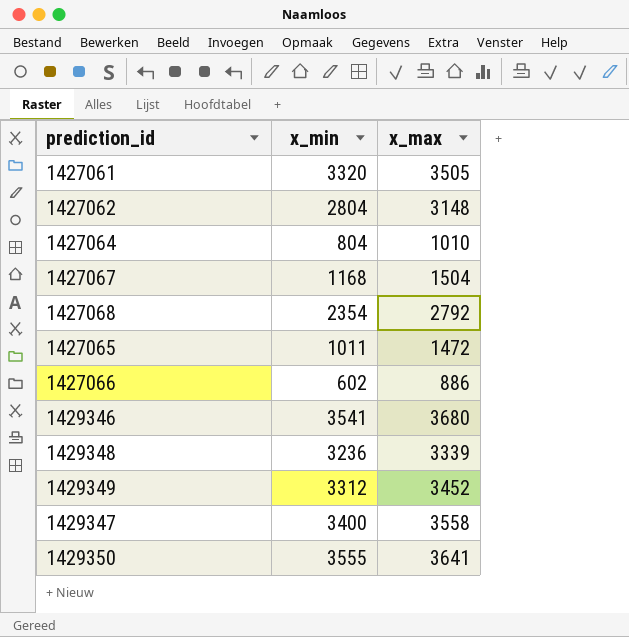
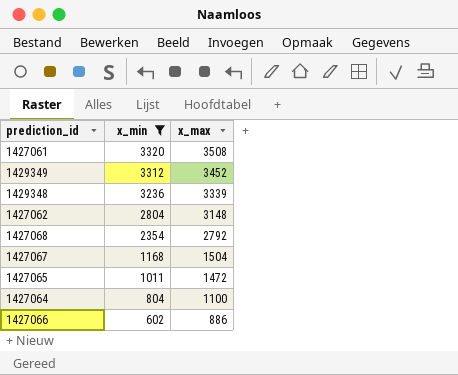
filter: none -> x_min <= 3320
row order: none -> x_min descending
1427061 | x_max: 3505 -> 3508
1427064 | x_max: 1010 -> 1100

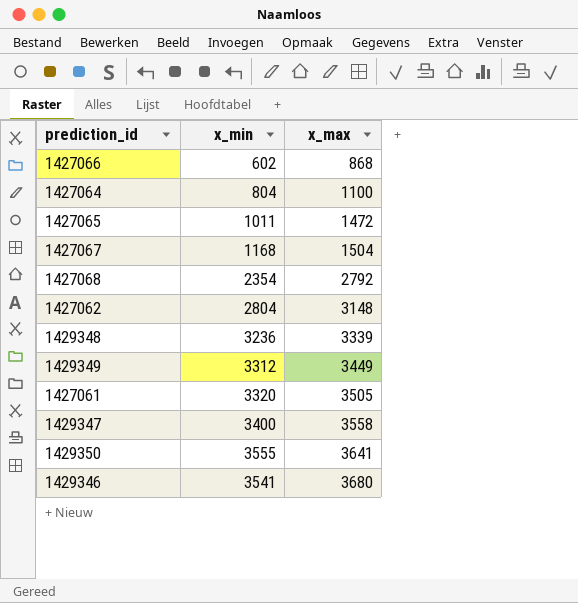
filter: x_min <= 3320 -> none
row order: x_min descending -> x_max ascending
1427066 | x_max: 886 -> 868
1429349 | x_max: 3452 -> 3449
1427061 | x_max: 3508 -> 3505

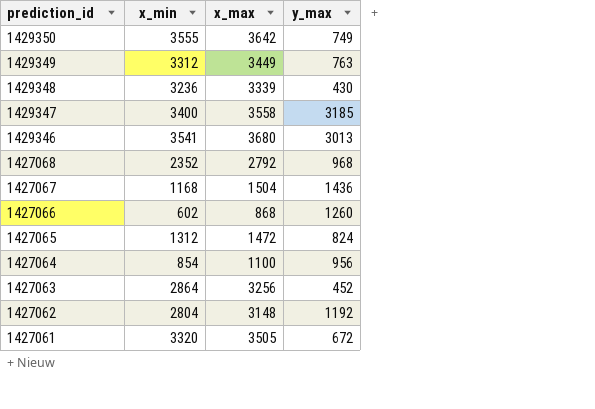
row order: x_max ascending -> prediction_id descending
column y_max | position: none -> 4
1429350 | x_max: 3641 -> 3642
1427068 | x_min: 2354 -> 2352
1427065 | x_min: 1011 -> 1312
1427064 | x_min: 804 -> 854
row 1427063: none -> 2864 | 3256 | 452

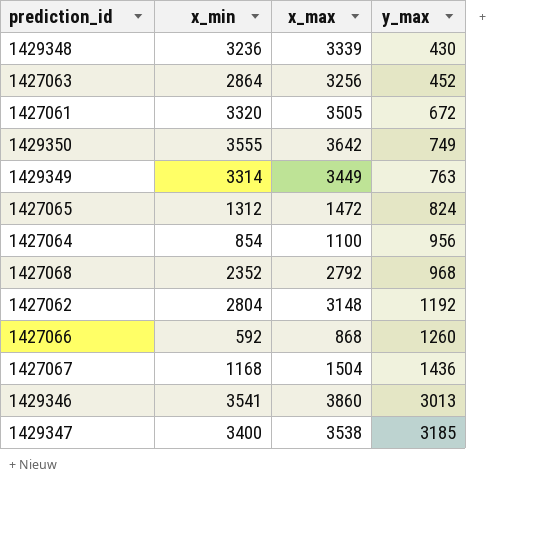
row order: prediction_id descending -> y_max ascending
1429349 | x_min: 3312 -> 3314
1427066 | x_min: 602 -> 592
1429346 | x_max: 3680 -> 3860
1429347 | x_max: 3558 -> 3538

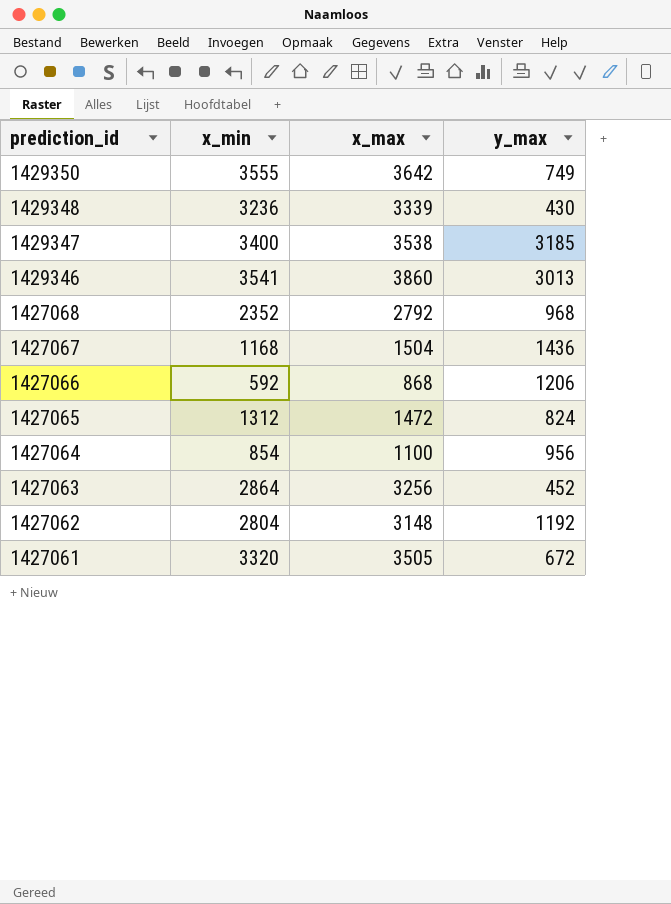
row order: y_max ascending -> prediction_id descending
row 1429349: 3314 | 3449 | 763 -> none
1427066 | y_max: 1260 -> 1206

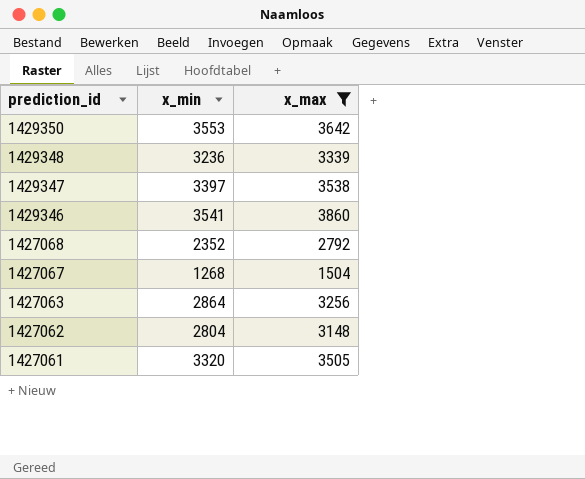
filter: none -> x_max >= 1504
column y_max | position: 4 -> none
1429350 | x_min: 3555 -> 3553
1429347 | x_min: 3400 -> 3397
1427067 | x_min: 1168 -> 1268

